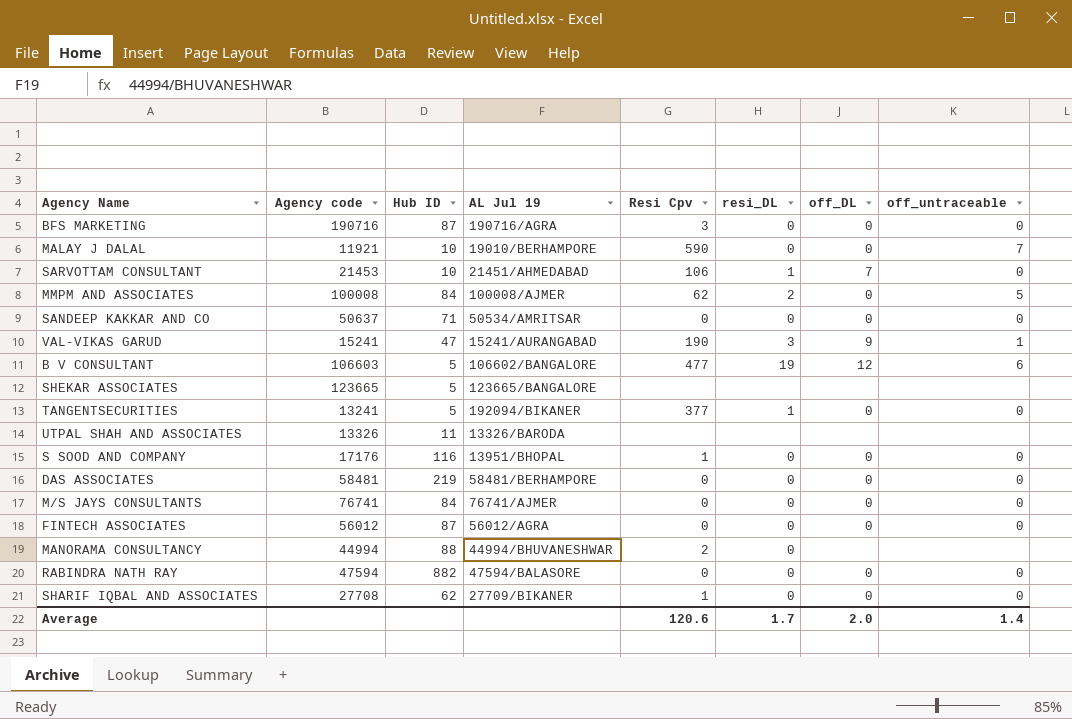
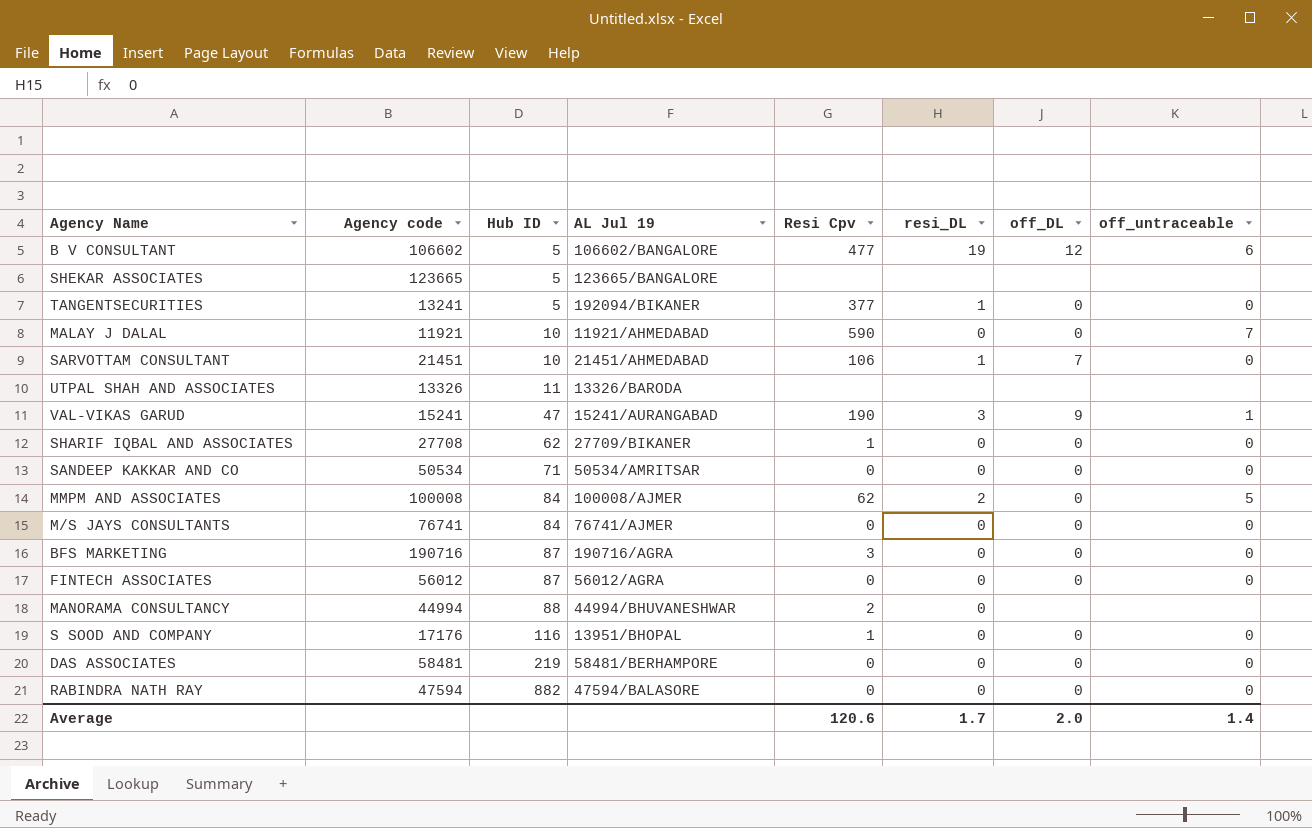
row order: none -> Hub ID ascending
B V CONSULTANT | Agency code: 106603 -> 106602
MALAY J DALAL | AL Jul 19: 19010/BERHAMPORE -> 11921/AHMEDABAD
SARVOTTAM CONSULTANT | Agency code: 21453 -> 21451
SANDEEP KAKKAR AND CO | Agency code: 50637 -> 50534

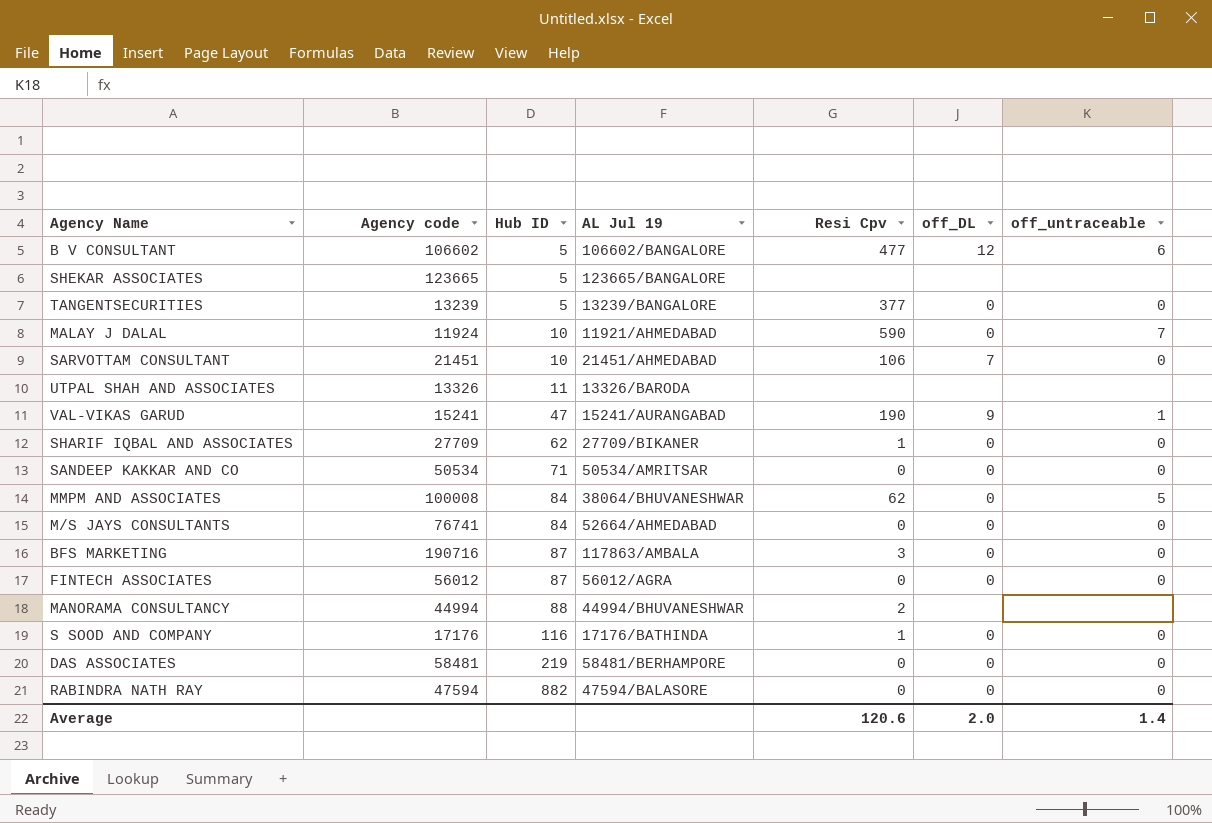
column resi_DL | position: 6 -> none
TANGENTSECURITIES | Agency code: 13241 -> 13239
TANGENTSECURITIES | AL Jul 19: 192094/BIKANER -> 13239/BANGALORE
MALAY J DALAL | Agency code: 11921 -> 11924
SHARIF IQBAL AND ASSOCIATES | Agency code: 27708 -> 27709
MMPM AND ASSOCIATES | AL Jul 19: 100008/AJMER -> 38064/BHUVANESHWAR
M/S JAYS CONSULTANTS | AL Jul 19: 76741/AJMER -> 52664/AHMEDABAD
BFS MARKETING | AL Jul 19: 190716/AGRA -> 117863/AMBALA
S SOOD AND COMPANY | AL Jul 19: 13951/BHOPAL -> 17176/BATHINDA

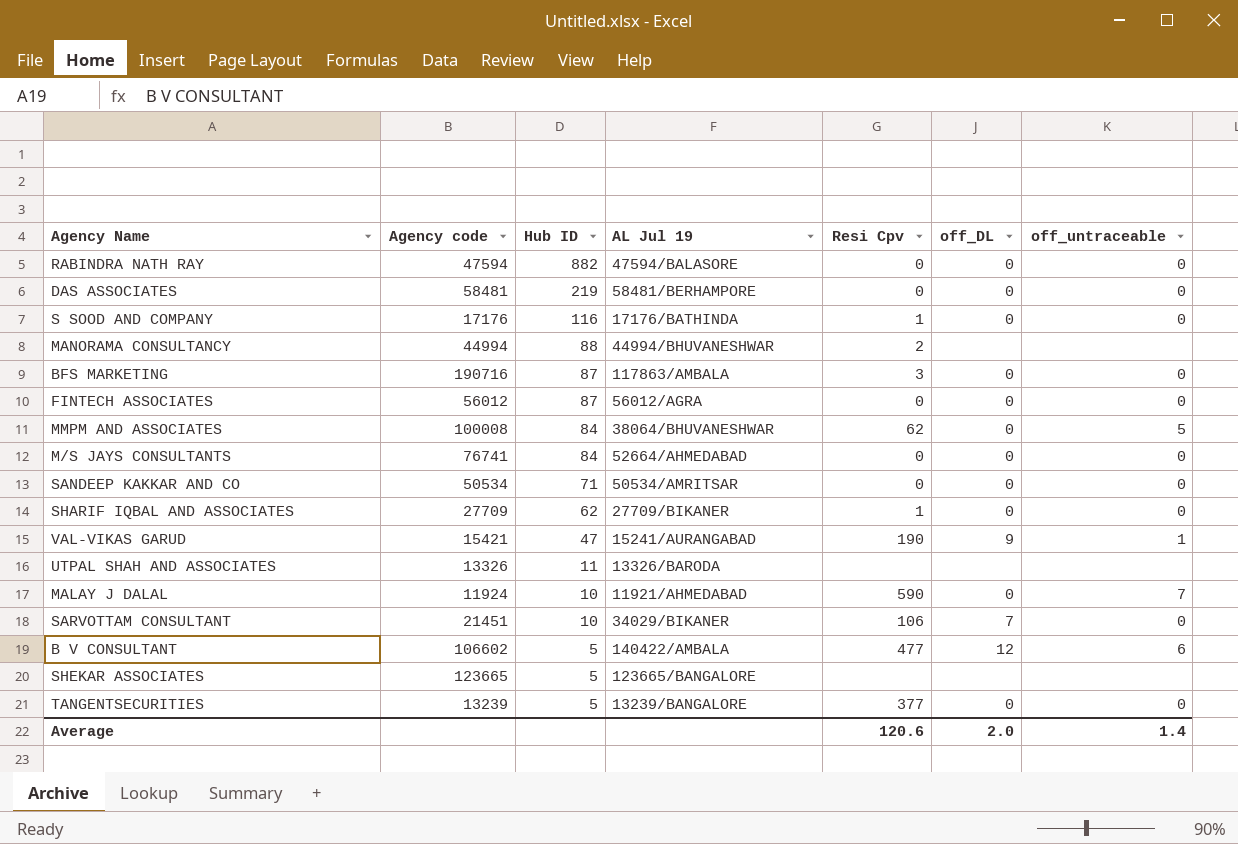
row order: Hub ID ascending -> Hub ID descending
VAL-VIKAS GARUD | Agency code: 15241 -> 15421
SARVOTTAM CONSULTANT | AL Jul 19: 21451/AHMEDABAD -> 34029/BIKANER
B V CONSULTANT | AL Jul 19: 106602/BANGALORE -> 140422/AMBALA

